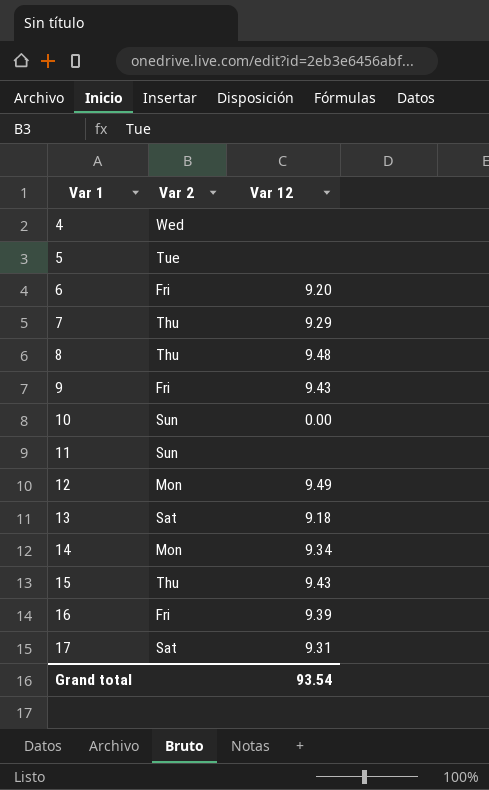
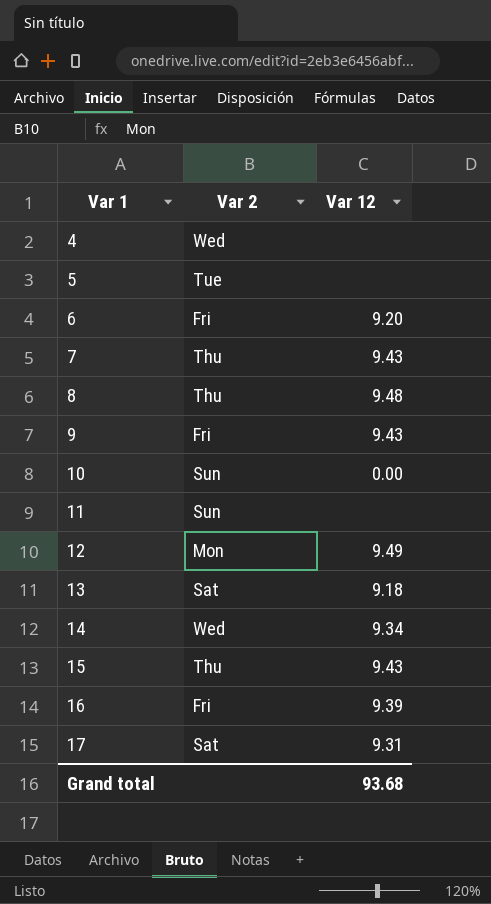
7 | Var 12: 9.29 -> 9.43
14 | Var 2: Mon -> Wed
Grand total | Var 12: 93.54 -> 93.68

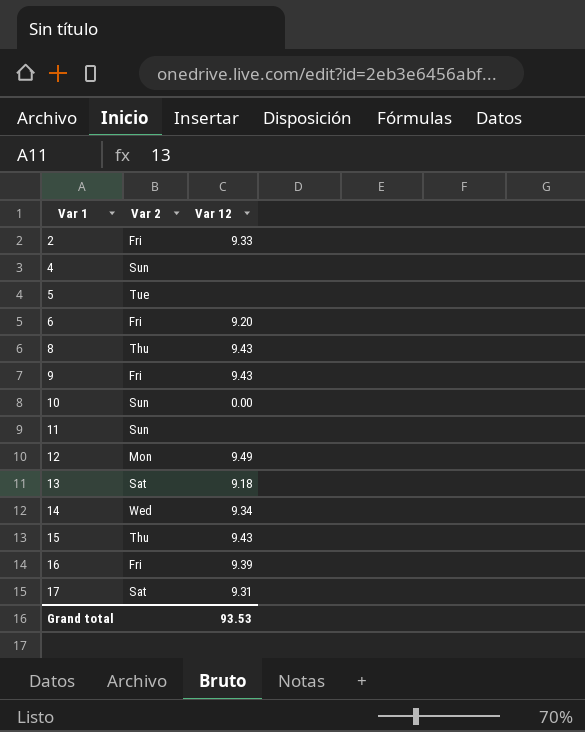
row 7: Thu | 9.43 -> none
row 2: none -> Fri | 9.33
4 | Var 2: Wed -> Sun
8 | Var 12: 9.48 -> 9.43
Grand total | Var 12: 93.68 -> 93.53

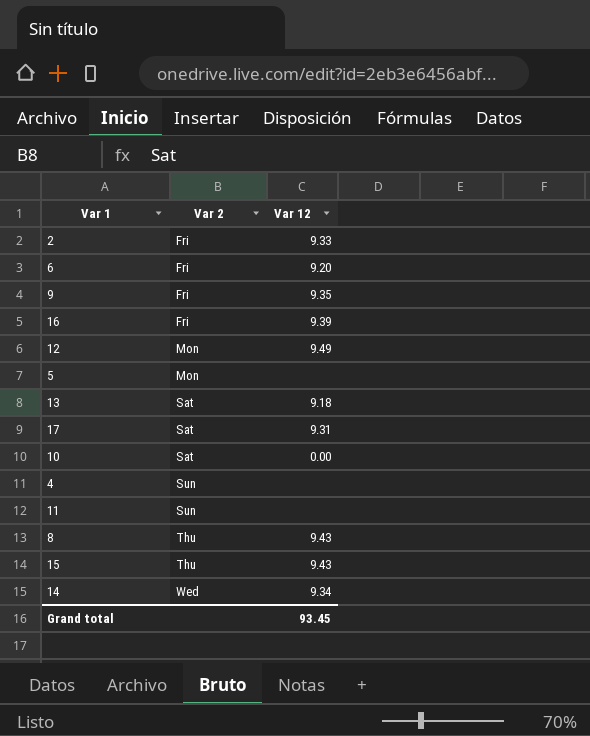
row order: Var 1 ascending -> Var 2 ascending
9 | Var 12: 9.43 -> 9.35
5 | Var 2: Tue -> Mon
10 | Var 2: Sun -> Sat
Grand total | Var 12: 93.53 -> 93.45

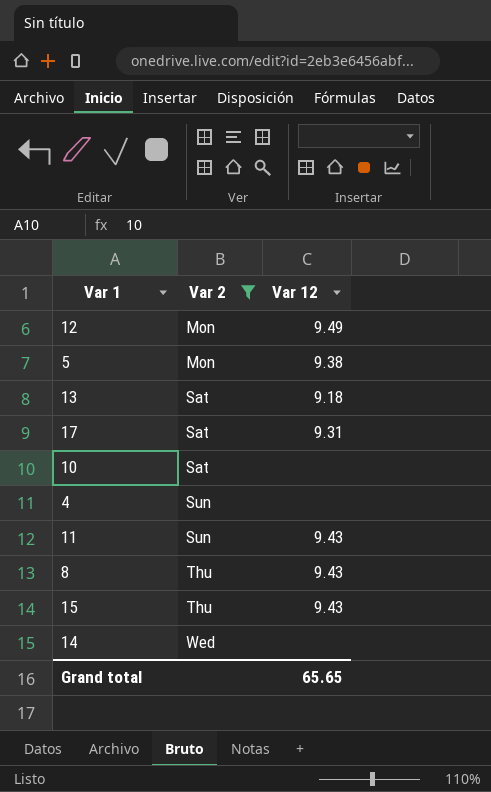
filter: none -> Var 2 != Fri
5 | Var 12: none -> 9.38
10 | Var 12: 0.00 -> none
11 | Var 12: none -> 9.43
14 | Var 12: 9.34 -> none
Grand total | Var 12: 93.45 -> 65.65

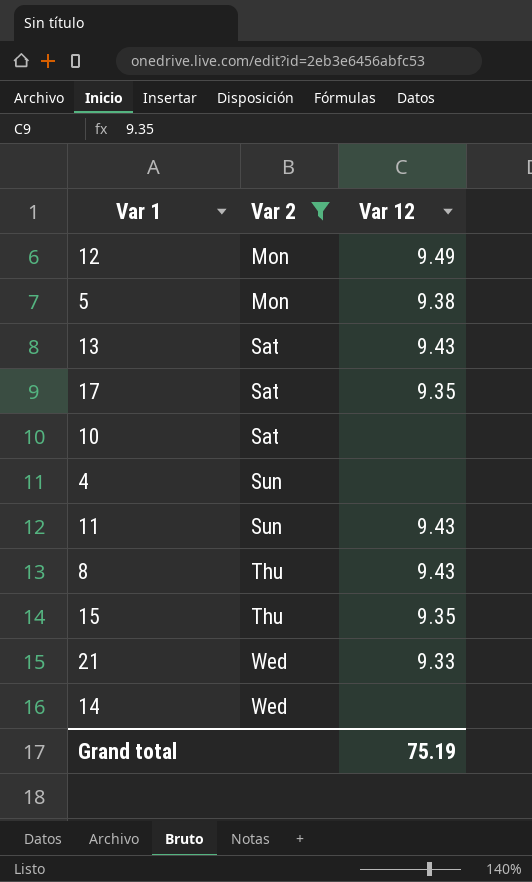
13 | Var 12: 9.18 -> 9.43
17 | Var 12: 9.31 -> 9.35
15 | Var 12: 9.43 -> 9.35
row 21: none -> Wed | 9.33
Grand total | Var 12: 65.65 -> 75.19

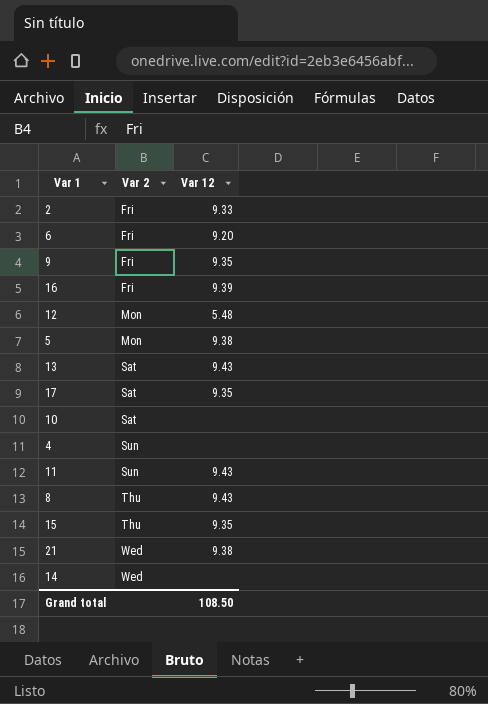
filter: Var 2 != Fri -> none
12 | Var 12: 9.49 -> 5.48
21 | Var 12: 9.33 -> 9.38
Grand total | Var 12: 75.19 -> 108.50

